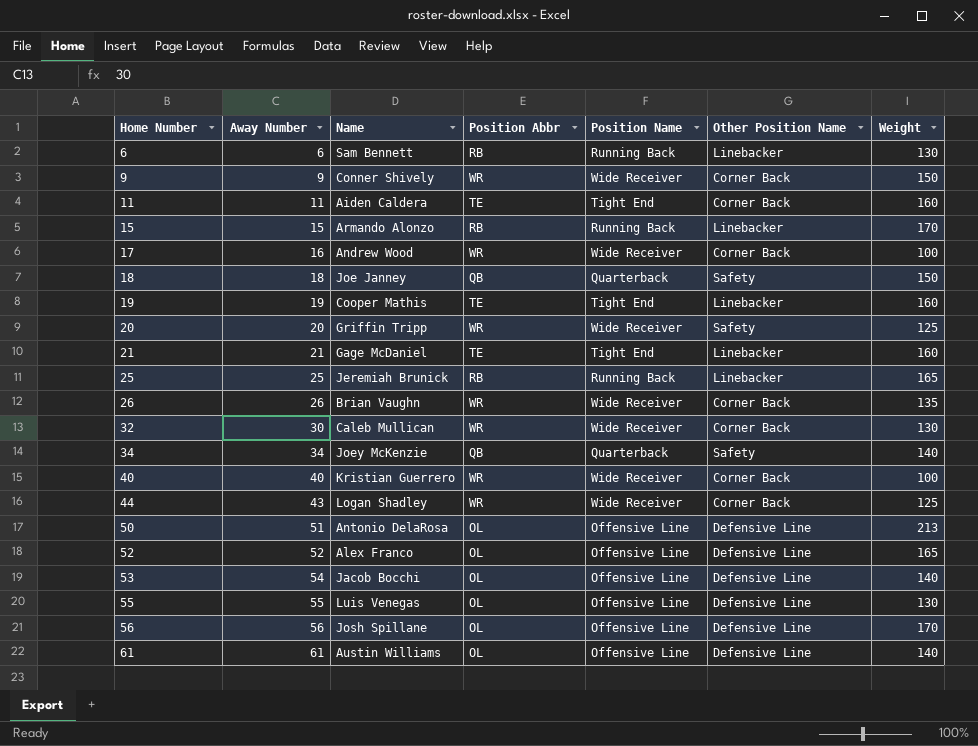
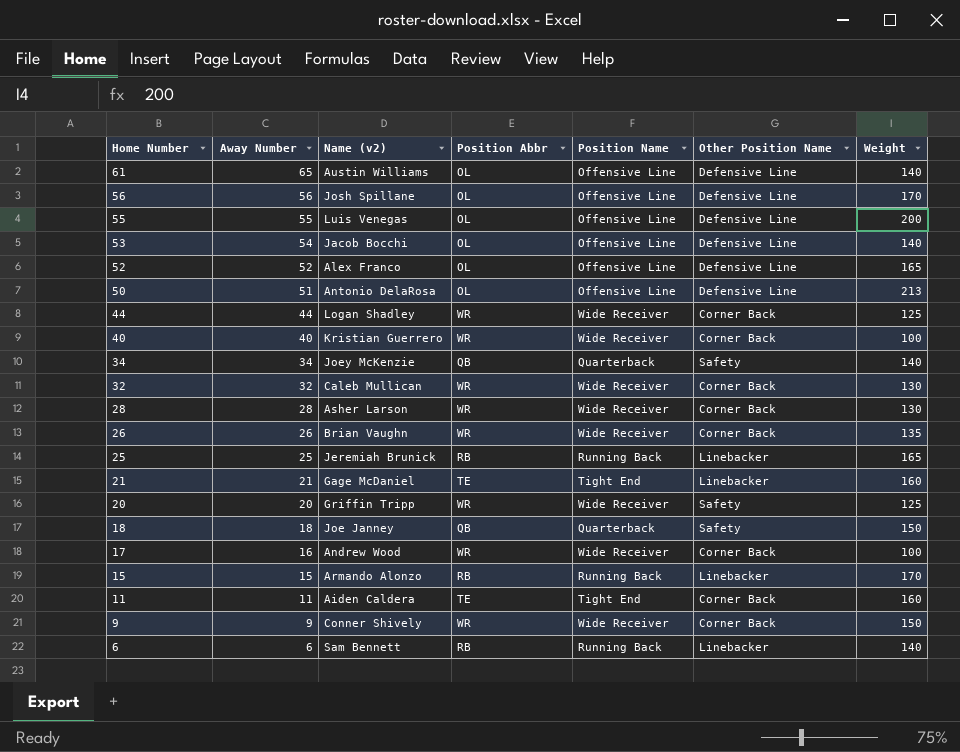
row order: Home Number ascending -> Home Number descending
column name: Name -> Name (v2)
row 19: 19 | Cooper Mathis | TE | Tight End | Linebacker | 160 -> none
61 | Away Number: 61 -> 65
55 | Weight: 130 -> 200
44 | Away Number: 43 -> 44
32 | Away Number: 30 -> 32
row 28: none -> 28 | Asher Larson | WR | Wide Receiver | Corner Back | 130
6 | Weight: 130 -> 140

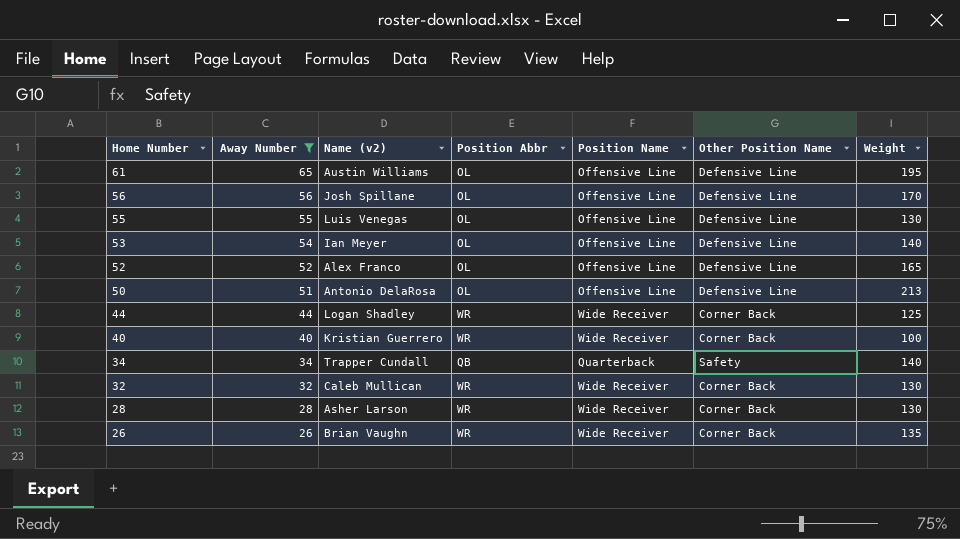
filter: none -> Away Number >= 26
61 | Weight: 140 -> 195
55 | Weight: 200 -> 130
53 | Name (v2): Jacob Bocchi -> Ian Meyer
34 | Name (v2): Joey McKenzie -> Trapper Cundall

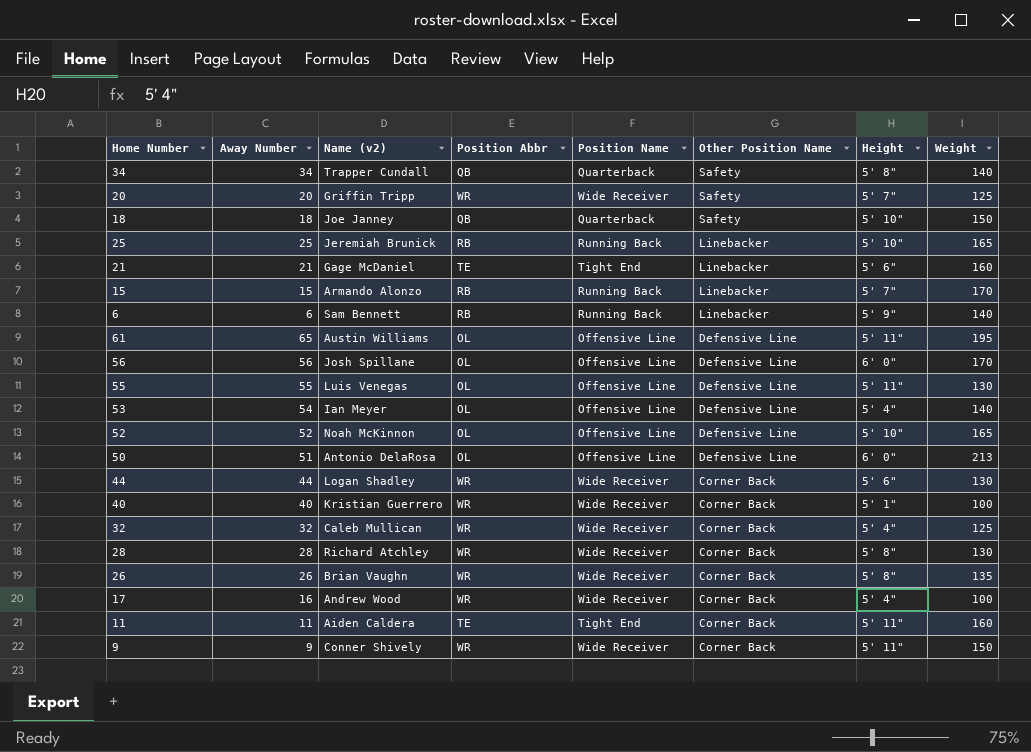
filter: Away Number >= 26 -> none
row order: Home Number descending -> Other Position Name descending
column Height | position: none -> 7
52 | Name (v2): Alex Franco -> Noah McKinnon
44 | Weight: 125 -> 130
32 | Weight: 130 -> 125
28 | Name (v2): Asher Larson -> Richard Atchley

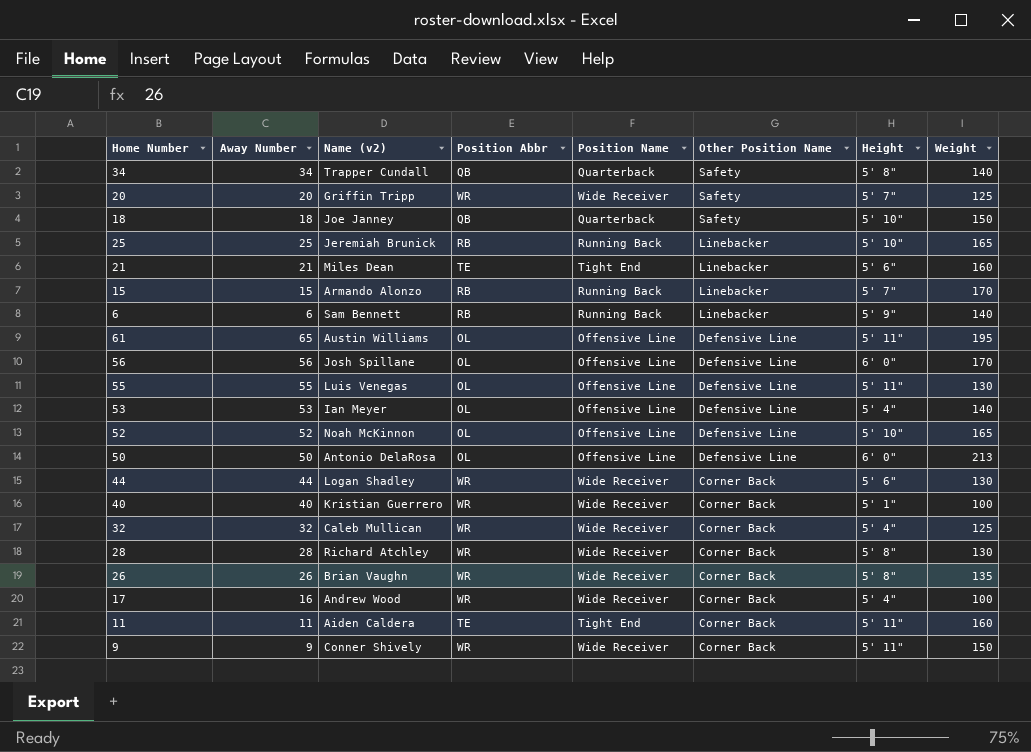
21 | Name (v2): Gage McDaniel -> Miles Dean
53 | Away Number: 54 -> 53
50 | Away Number: 51 -> 50

